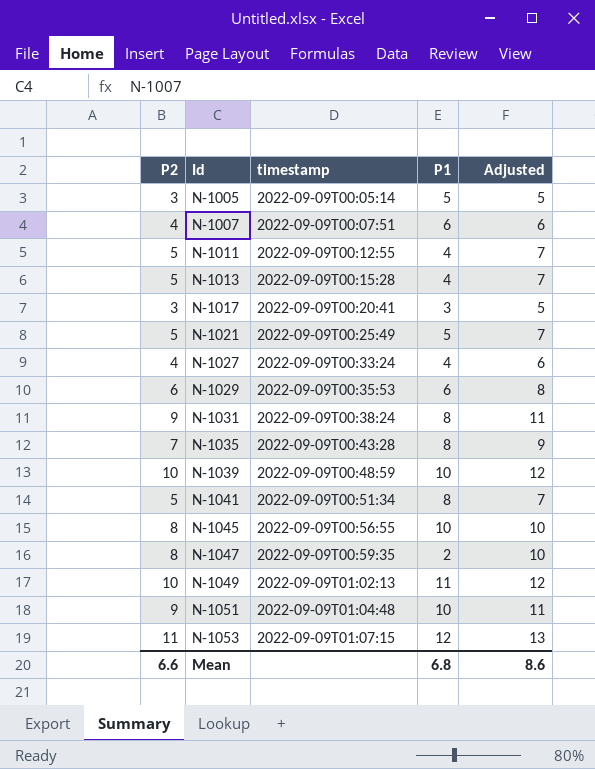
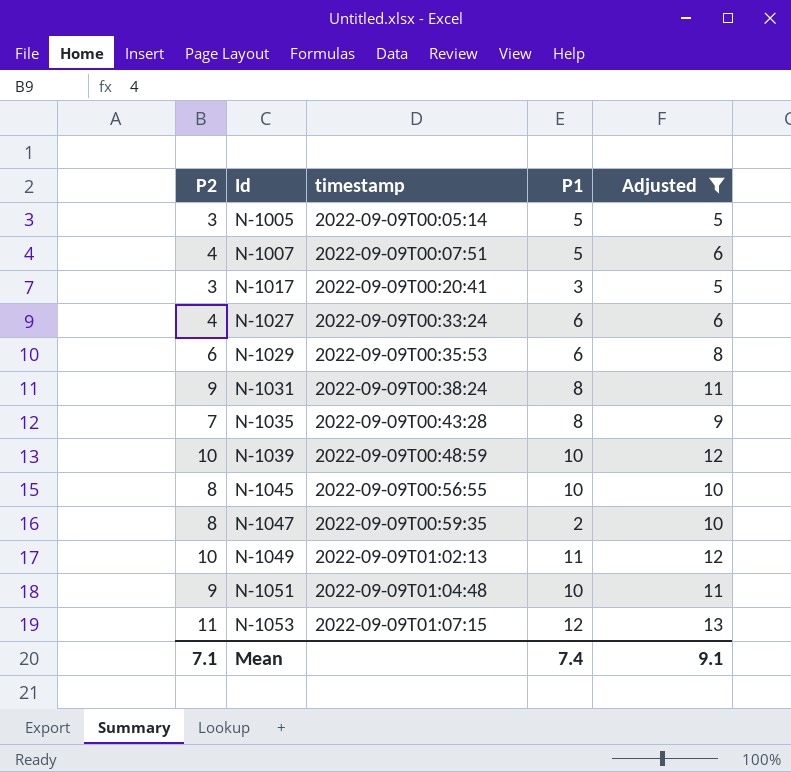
filter: none -> Adjusted != 7
N-1007 | P1: 6 -> 5
N-1027 | P1: 4 -> 6
Mean | P2: 6.6 -> 7.1
Mean | P1: 6.8 -> 7.4
Mean | Adjusted: 8.6 -> 9.1

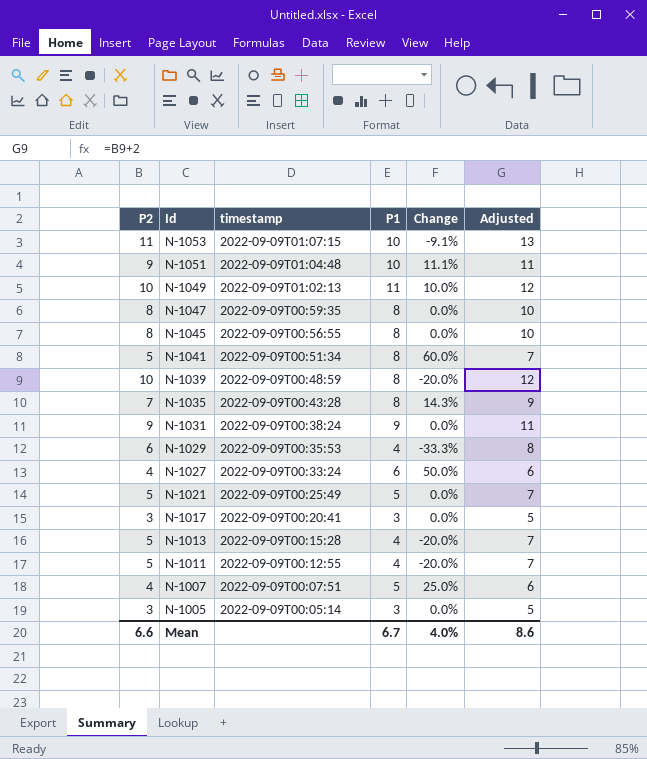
filter: Adjusted != 7 -> none
row order: Id ascending -> Id descending
column Change | formula: none -> ([P1] - [P2]) / [P2]
N-1053 | P1: 12 -> 10
N-1047 | P1: 2 -> 8
N-1045 | P1: 10 -> 8
N-1039 | P1: 10 -> 8
N-1031 | P1: 8 -> 9
N-1029 | P1: 6 -> 4
N-1005 | P1: 5 -> 3
Mean | P2: 7.1 -> 6.6
Mean | P1: 7.4 -> 6.7
Mean | Adjusted: 9.1 -> 8.6

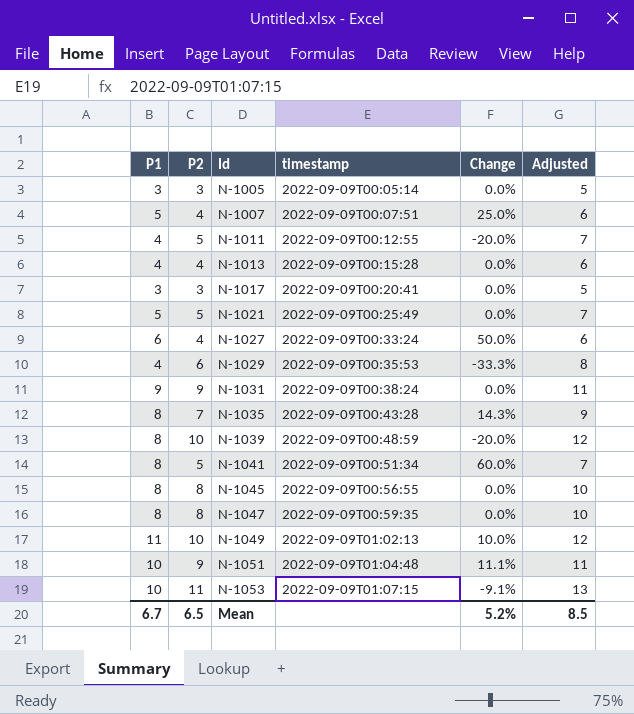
row order: Id descending -> Id ascending
column P1 | position: 4 -> 1
N-1013 | P2: 5 -> 4
N-1013 | Change: -20.0% -> 0.0%
N-1013 | Adjusted: 7 -> 6
Mean | P2: 6.6 -> 6.5
Mean | Change: 4.0% -> 5.2%
Mean | Adjusted: 8.6 -> 8.5

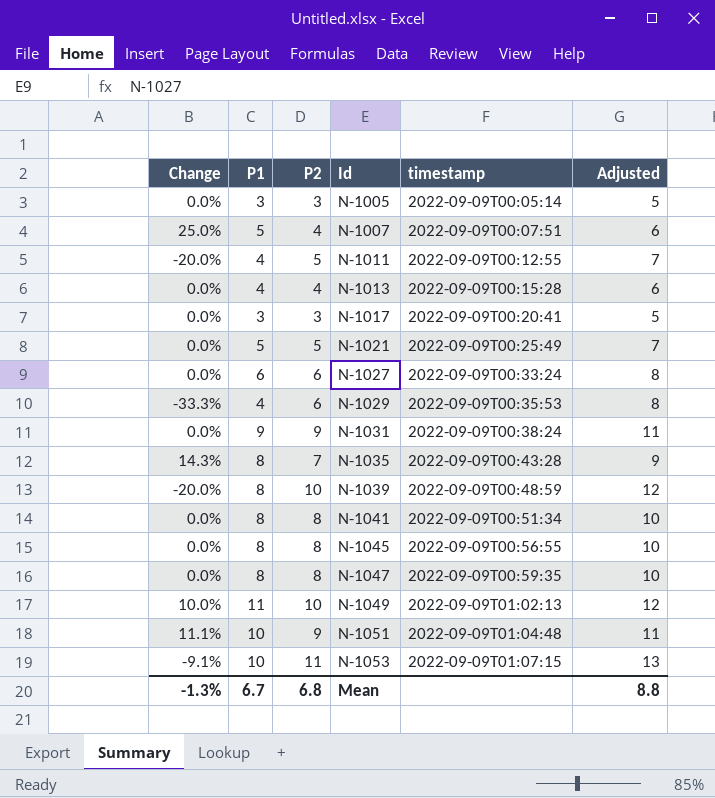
column Change | position: 5 -> 1
N-1027 | Change: 50.0% -> 0.0%
N-1027 | P2: 4 -> 6
N-1027 | Adjusted: 6 -> 8
N-1041 | Change: 60.0% -> 0.0%
N-1041 | P2: 5 -> 8
N-1041 | Adjusted: 7 -> 10
Mean | Change: 5.2% -> -1.3%
Mean | P2: 6.5 -> 6.8
Mean | Adjusted: 8.5 -> 8.8

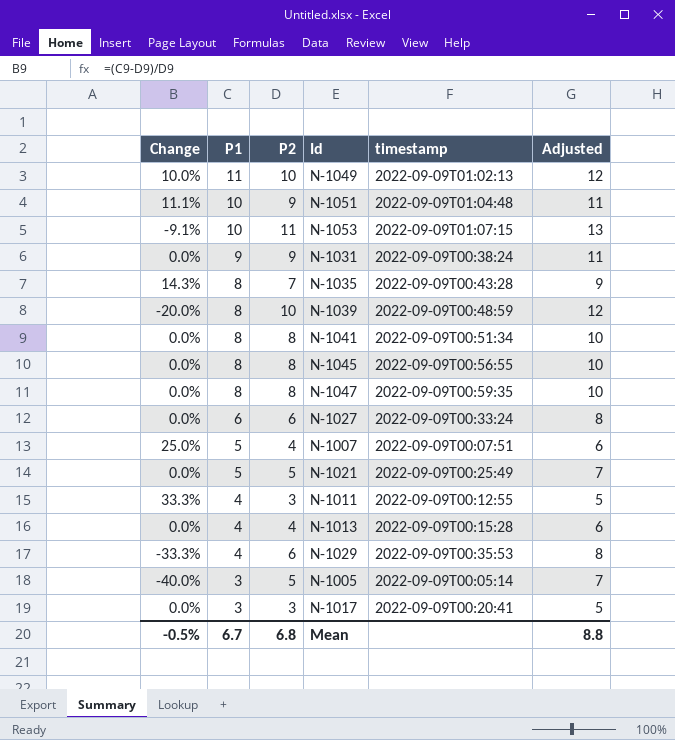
row order: Id ascending -> P1 descending
N-1011 | Change: -20.0% -> 33.3%
N-1011 | P2: 5 -> 3
N-1011 | Adjusted: 7 -> 5
N-1005 | Change: 0.0% -> -40.0%
N-1005 | P2: 3 -> 5
N-1005 | Adjusted: 5 -> 7
Mean | Change: -1.3% -> -0.5%

